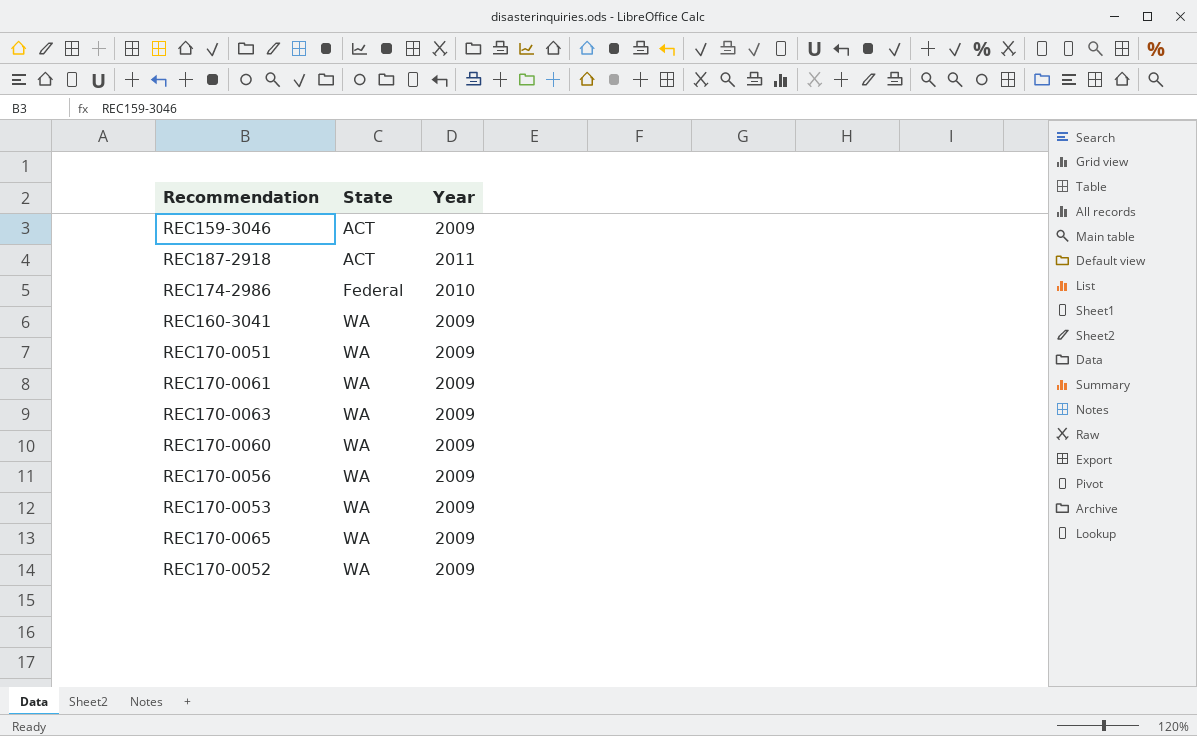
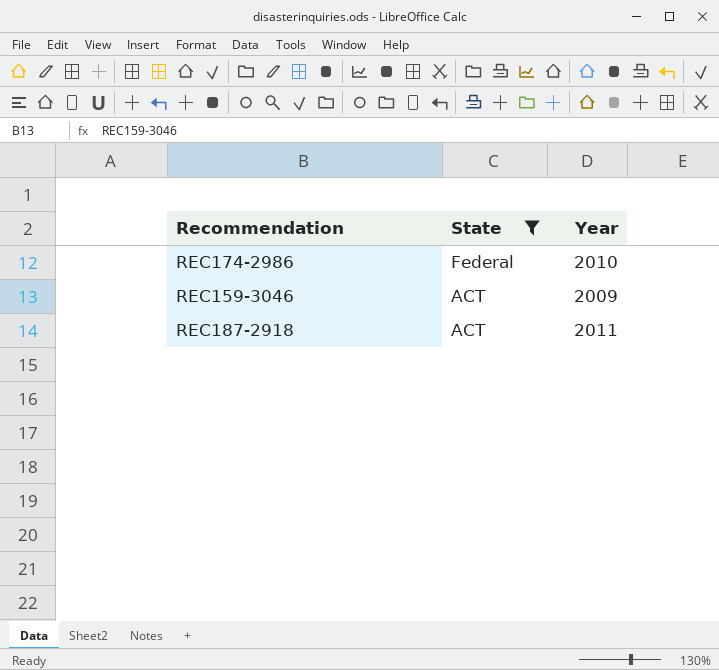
filter: none -> State != WA
row order: State ascending -> State descending

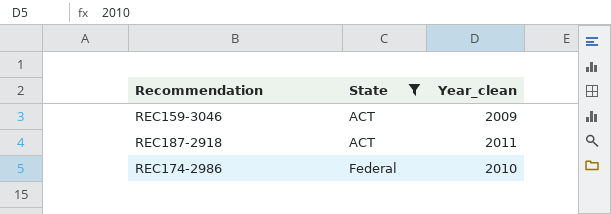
row order: State descending -> State ascending
column name: Year -> Year_clean

